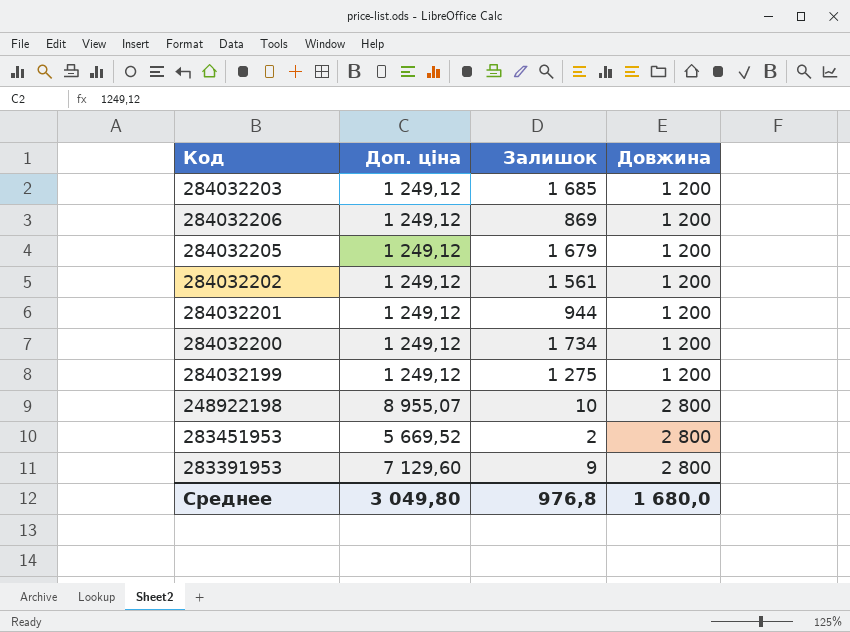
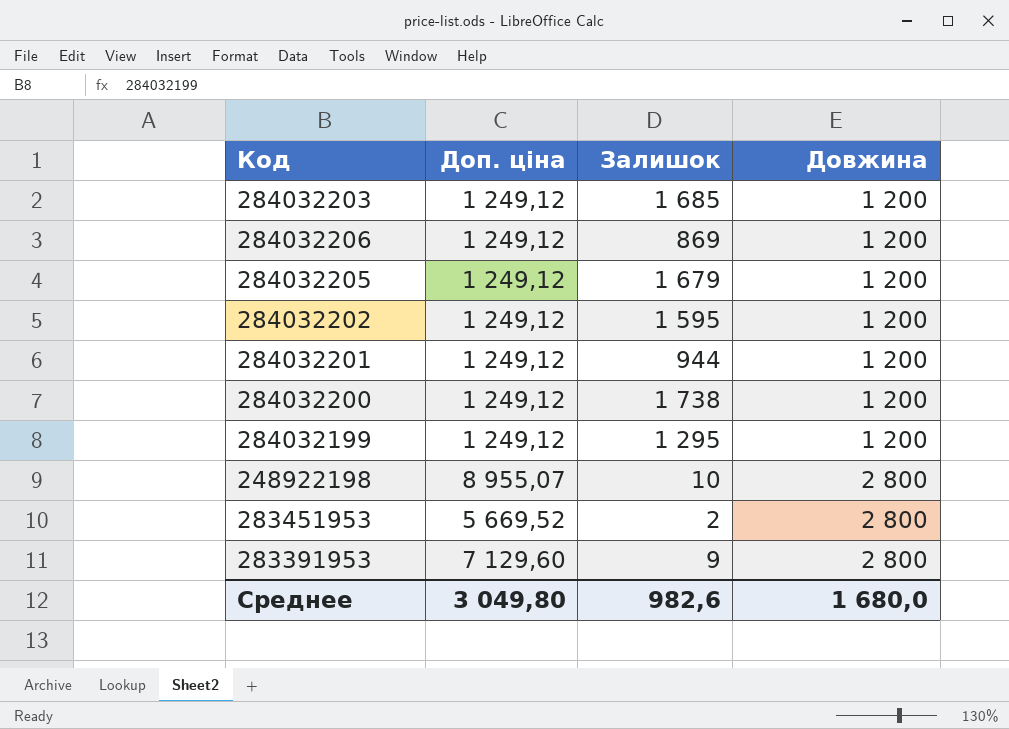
284032202 | Залишок: 1 561 -> 1 595
284032200 | Залишок: 1 734 -> 1 738
284032199 | Залишок: 1 275 -> 1 295
Среднее | Залишок: 976,8 -> 982,6

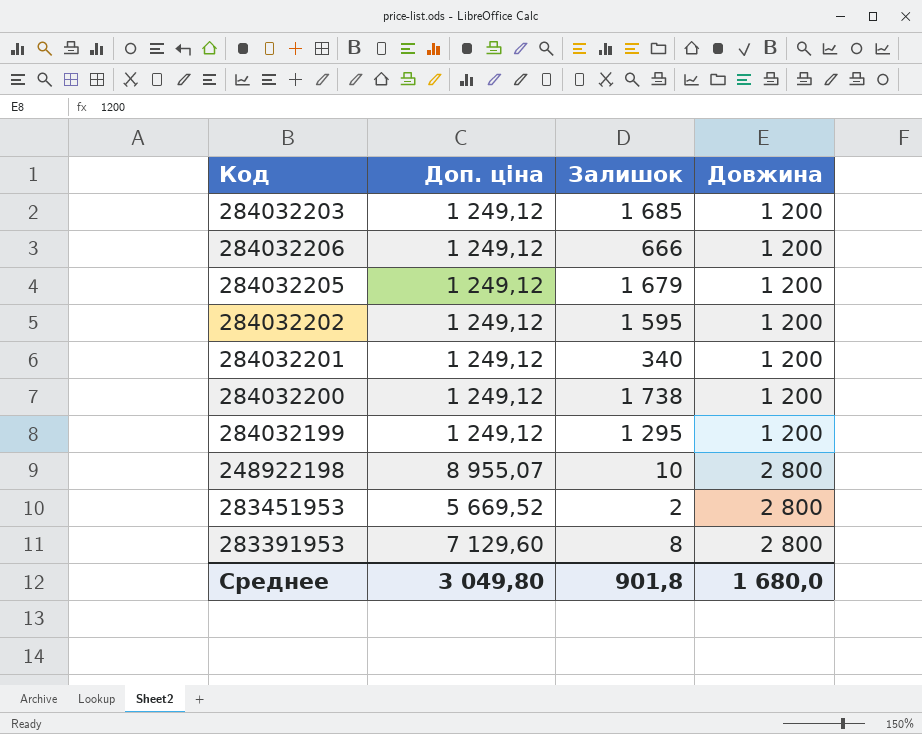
284032206 | Залишок: 869 -> 666
284032201 | Залишок: 944 -> 340
283391953 | Залишок: 9 -> 8
Среднее | Залишок: 982,6 -> 901,8

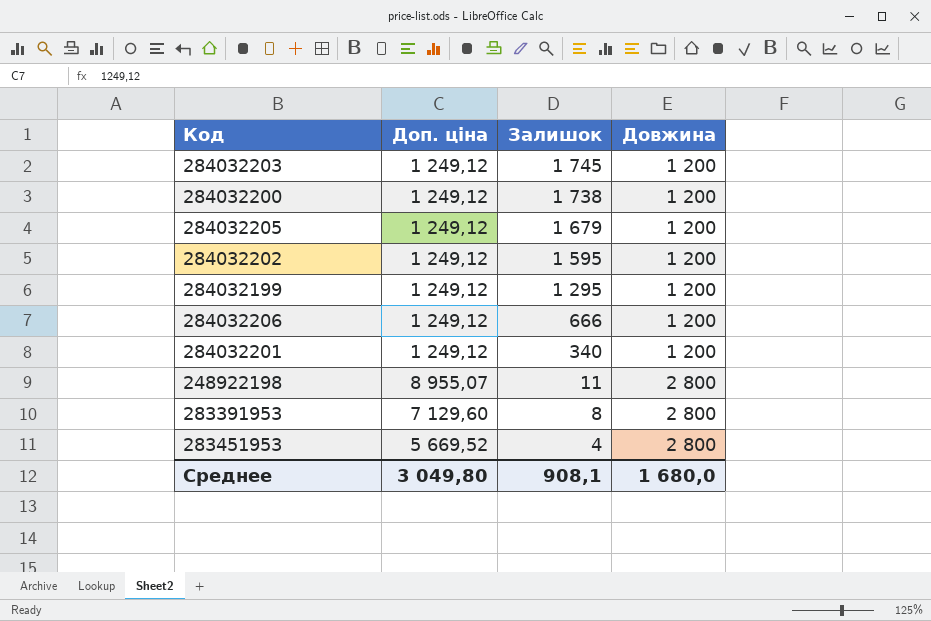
row order: Довжина ascending -> Залишок descending
284032203 | Залишок: 1 685 -> 1 745
248922198 | Залишок: 10 -> 11
283451953 | Залишок: 2 -> 4
Среднее | Залишок: 901,8 -> 908,1

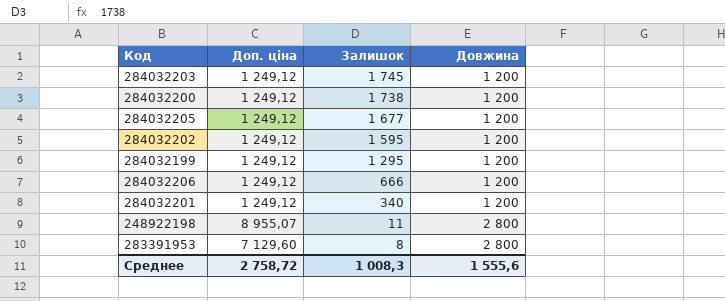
row 283451953: 5 669,52 | 4 | 2 800 -> none
284032205 | Залишок: 1 679 -> 1 677
Среднее | Доп. ціна: 3 049,80 -> 2 758,72
Среднее | Залишок: 908,1 -> 1 008,3
Среднее | Довжина: 1 680,0 -> 1 555,6

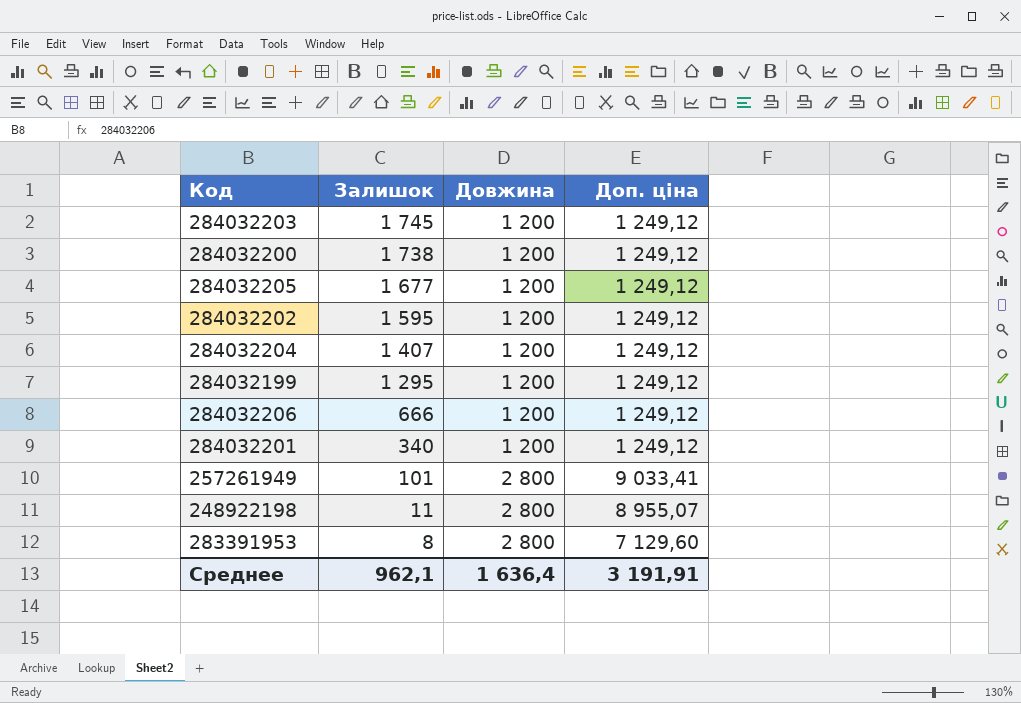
column Доп. ціна | position: 2 -> 4
row 284032204: none -> 1 407 | 1 200 | 1 249,12
row 257261949: none -> 101 | 2 800 | 9 033,41
Среднее | Залишок: 1 008,3 -> 962,1
Среднее | Довжина: 1 555,6 -> 1 636,4
Среднее | Доп. ціна: 2 758,72 -> 3 191,91

